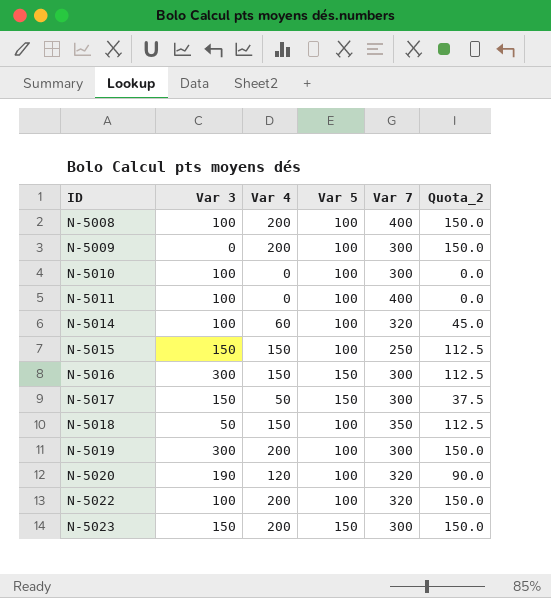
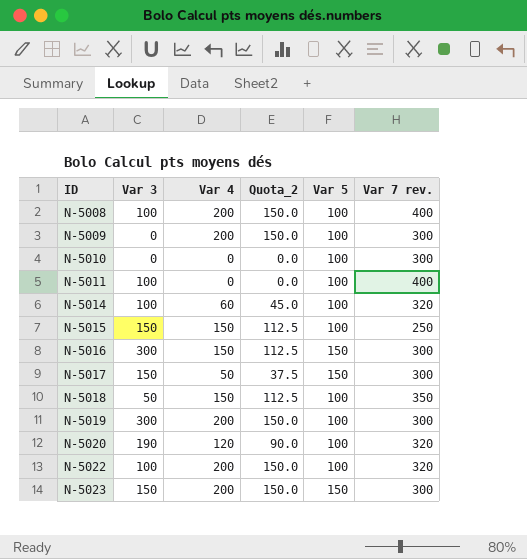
column Quota_2 | position: 6 -> 4
column name: Var 7 -> Var 7 rev.
N-5010 | Var 3: 100 -> 0

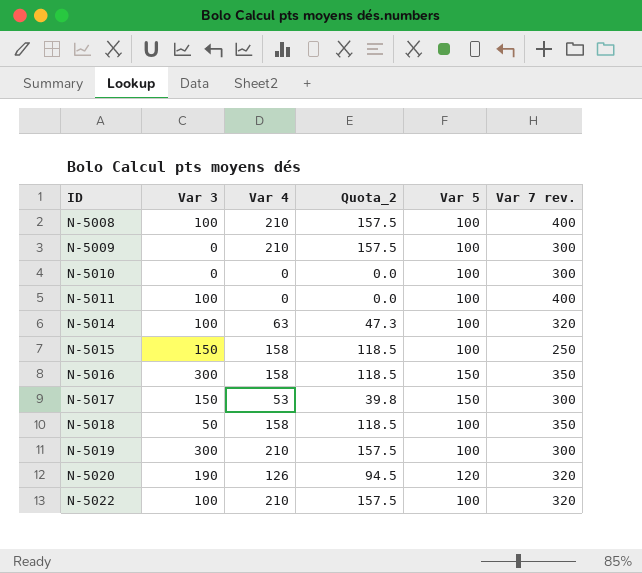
row N-5023: 150 | 200 | 150.0 | 150 | 300 -> none
N-5008 | Var 4: 200 -> 210
N-5008 | Quota_2: 150.0 -> 157.5
N-5009 | Var 4: 200 -> 210
N-5009 | Quota_2: 150.0 -> 157.5
N-5014 | Var 4: 60 -> 63
N-5014 | Quota_2: 45.0 -> 47.3
N-5015 | Var 4: 150 -> 158
N-5015 | Quota_2: 112.5 -> 118.5
N-5016 | Var 4: 150 -> 158
N-5016 | Quota_2: 112.5 -> 118.5
N-5016 | Var 7 rev.: 300 -> 350
N-5017 | Var 4: 50 -> 53
N-5017 | Quota_2: 37.5 -> 39.8
N-5018 | Var 4: 150 -> 158
N-5018 | Quota_2: 112.5 -> 118.5
N-5019 | Var 4: 200 -> 210
N-5019 | Quota_2: 150.0 -> 157.5
N-5020 | Var 4: 120 -> 126
N-5020 | Quota_2: 90.0 -> 94.5
N-5020 | Var 5: 100 -> 120
N-5022 | Var 4: 200 -> 210
N-5022 | Quota_2: 150.0 -> 157.5

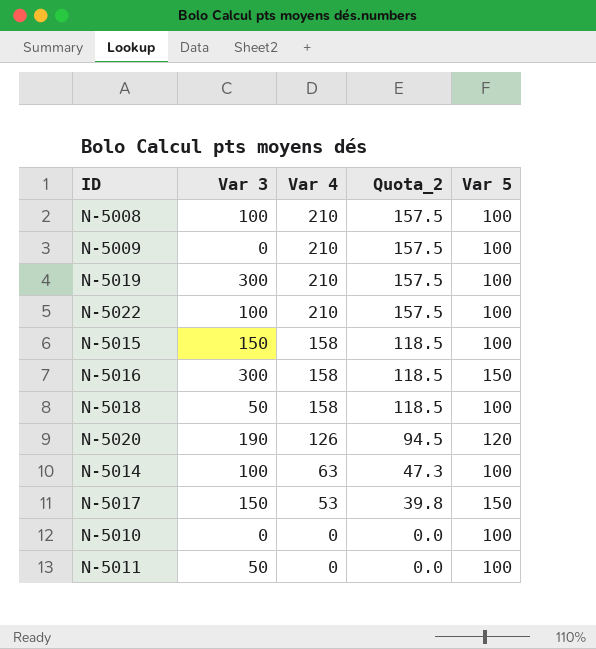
row order: ID ascending -> Var 4 descending
column Var 7 rev. | position: 6 -> none
N-5011 | Var 3: 100 -> 50

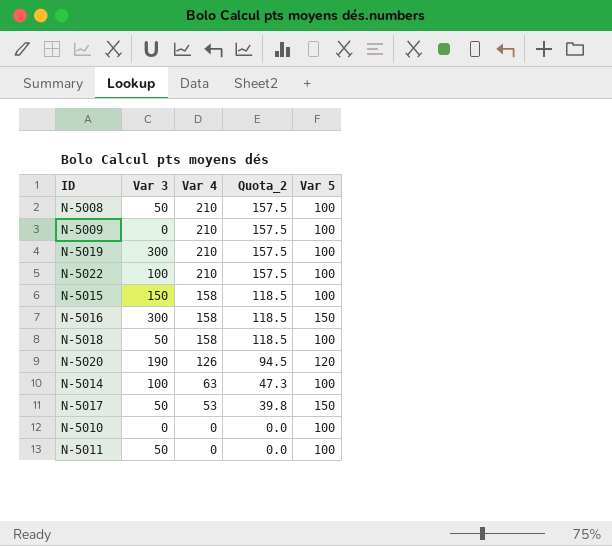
N-5008 | Var 3: 100 -> 50
N-5017 | Var 3: 150 -> 50

